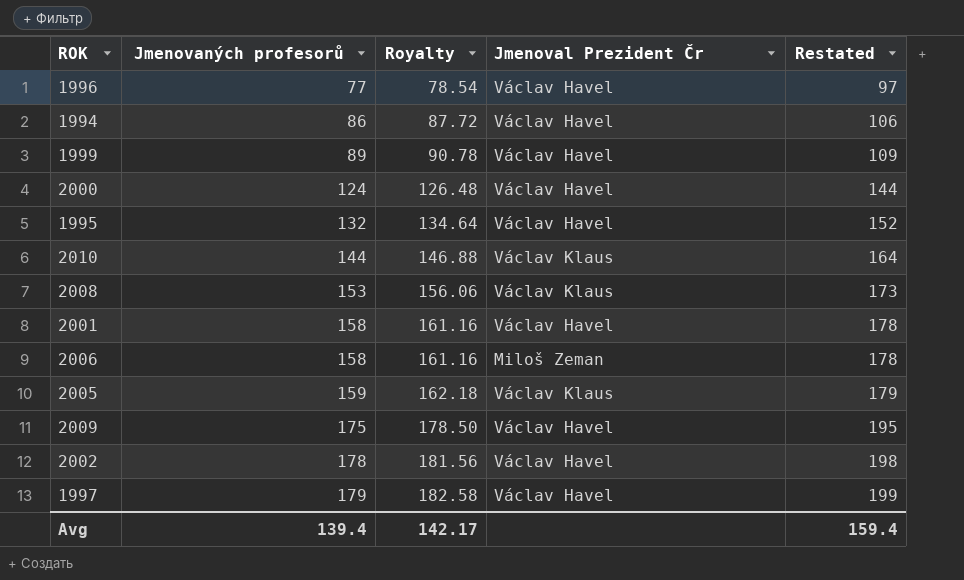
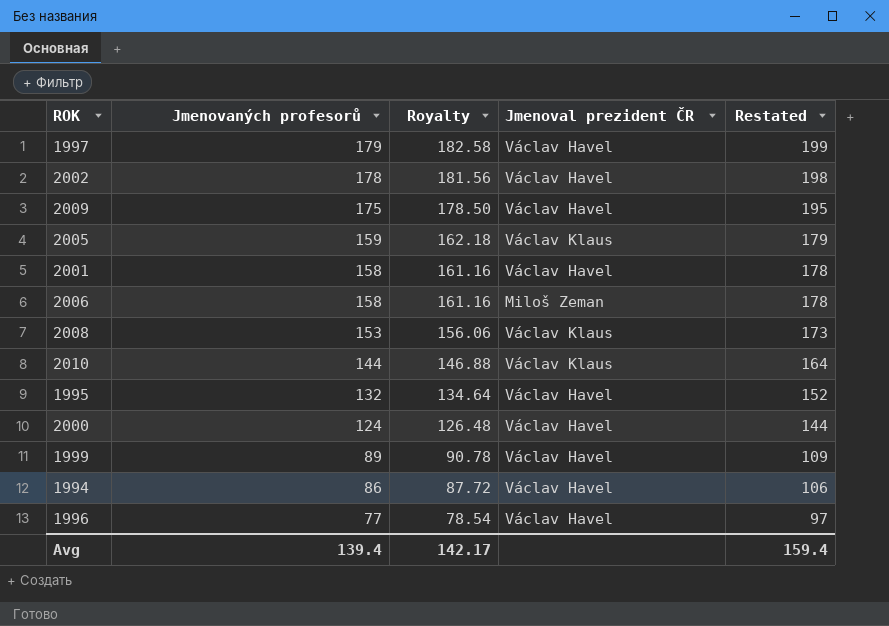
row order: Jmenovaných profesorů ascending -> Jmenovaných profesorů descending
column name: Jmenoval Prezident Čr -> Jmenoval prezident ČR

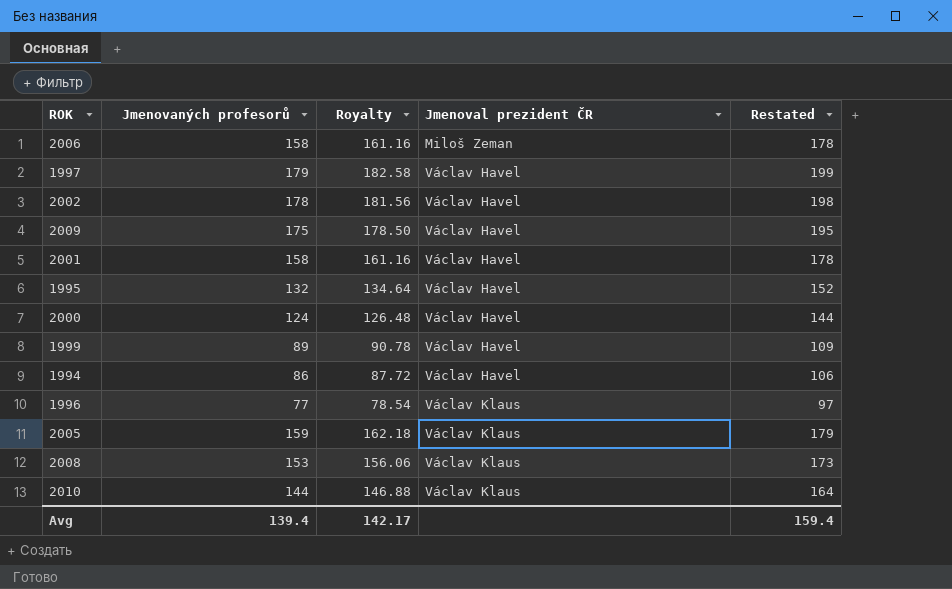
row order: Jmenovaných profesorů descending -> Jmenoval prezident ČR ascending
1996 | Jmenoval prezident ČR: Václav Havel -> Václav Klaus

